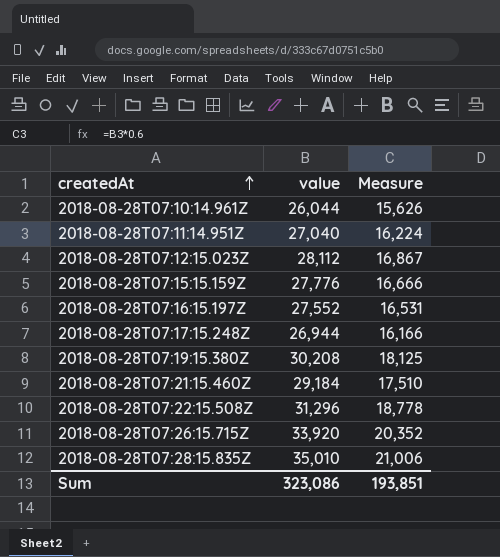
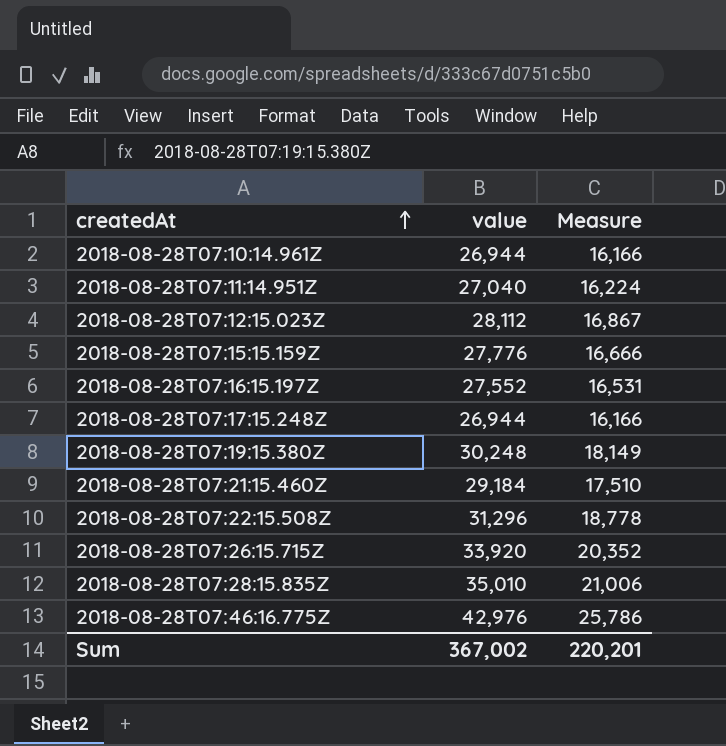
2018-08-28T07:10:14.961Z | value: 26,044 -> 26,944
2018-08-28T07:10:14.961Z | Measure: 15,626 -> 16,166
2018-08-28T07:19:15.380Z | value: 30,208 -> 30,248
2018-08-28T07:19:15.380Z | Measure: 18,125 -> 18,149
row 2018-08-28T07:46:16.775Z: none -> 42,976 | 25,786
Sum | value: 323,086 -> 367,002
Sum | Measure: 193,851 -> 220,201

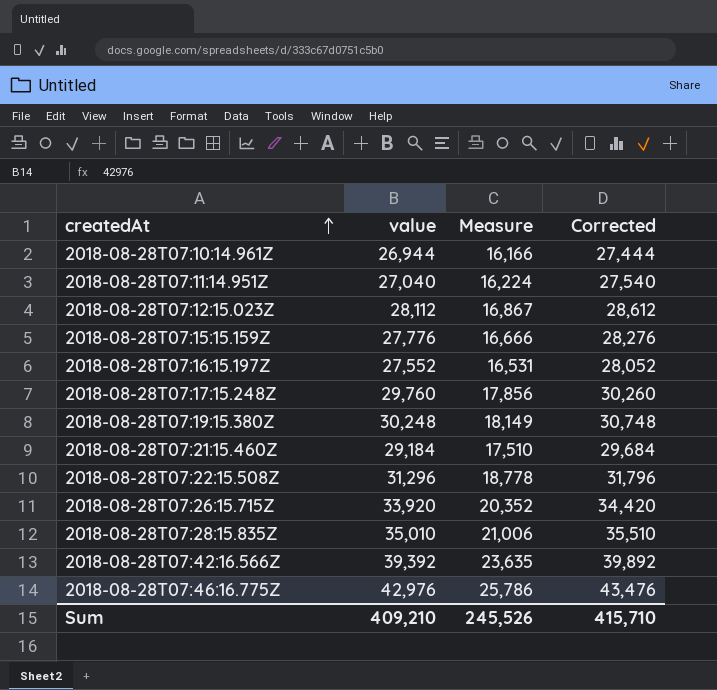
column Corrected | formula: none -> [value] + 500
2018-08-28T07:17:15.248Z | value: 26,944 -> 29,760
2018-08-28T07:17:15.248Z | Measure: 16,166 -> 17,856
row 2018-08-28T07:42:16.566Z: none -> 39,392 | 23,635 | 39,892
Sum | value: 367,002 -> 409,210
Sum | Measure: 220,201 -> 245,526

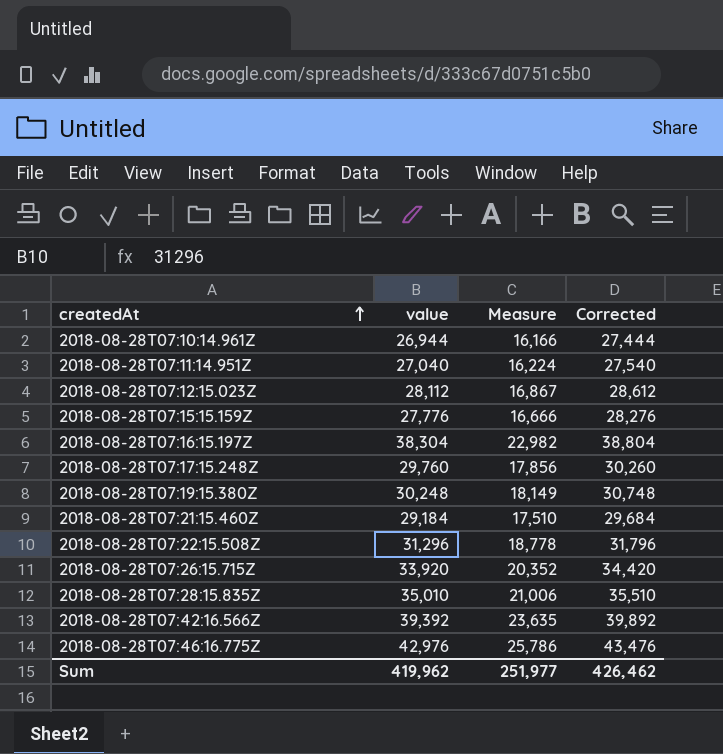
2018-08-28T07:16:15.197Z | value: 27,552 -> 38,304
2018-08-28T07:16:15.197Z | Measure: 16,531 -> 22,982
2018-08-28T07:16:15.197Z | Corrected: 28,052 -> 38,804
Sum | value: 409,210 -> 419,962
Sum | Measure: 245,526 -> 251,977
Sum | Corrected: 415,710 -> 426,462

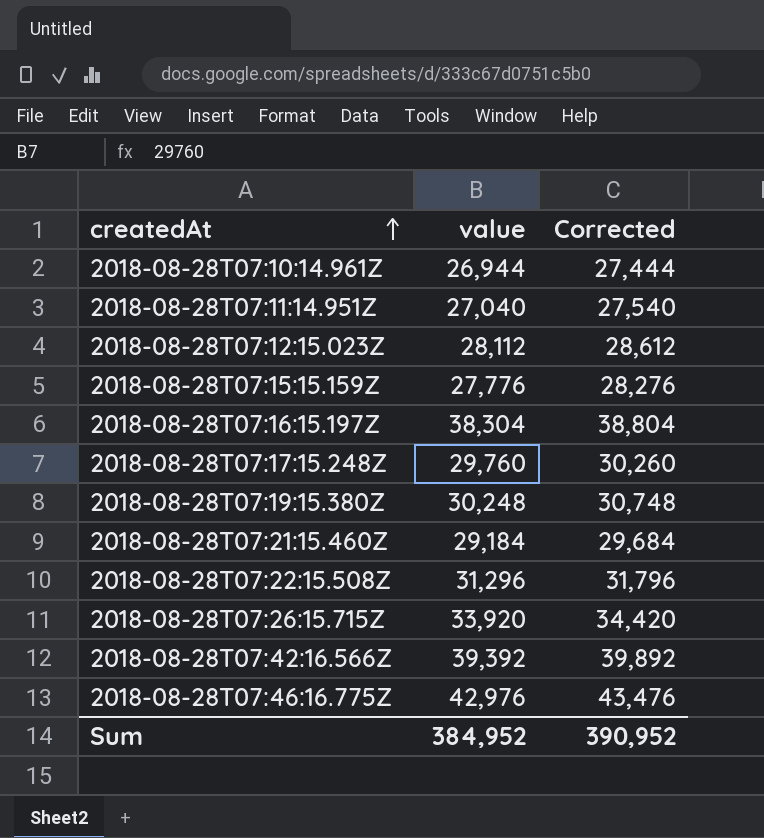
column Measure | formula: [value] * 0.6 -> none
row 2018-08-28T07:28:15.835Z: 35,010 | 21,006 | 35,510 -> none
Sum | value: 419,962 -> 384,952
Sum | Corrected: 426,462 -> 390,952

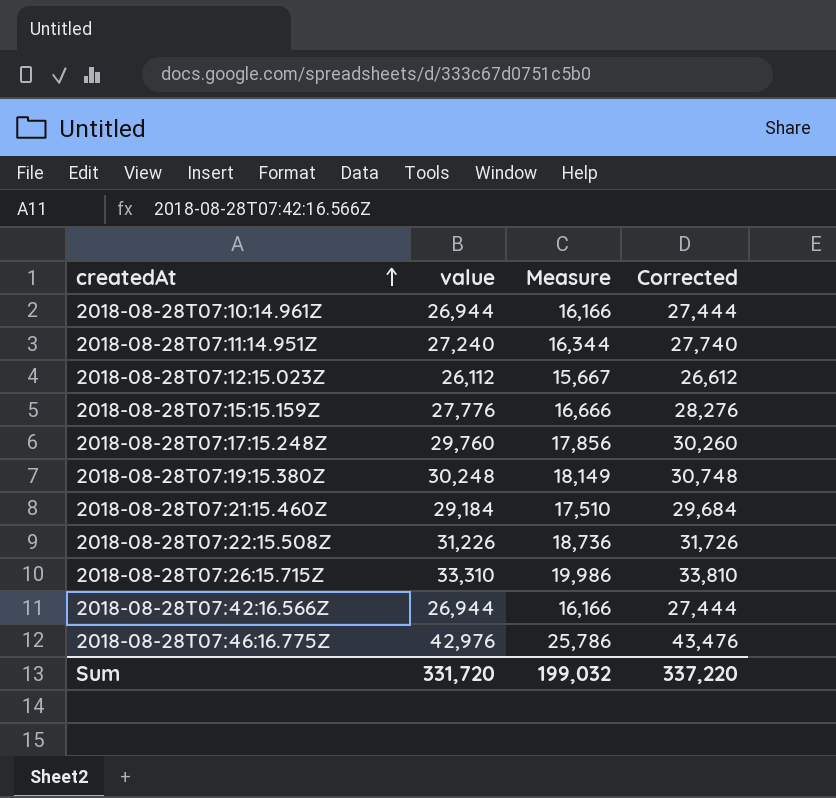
column Measure | formula: none -> [value] * 0.6
row 2018-08-28T07:16:15.197Z: 38,304 | 38,804 -> none
2018-08-28T07:11:14.951Z | value: 27,040 -> 27,240
2018-08-28T07:11:14.951Z | Corrected: 27,540 -> 27,740
2018-08-28T07:12:15.023Z | value: 28,112 -> 26,112
2018-08-28T07:12:15.023Z | Corrected: 28,612 -> 26,612
2018-08-28T07:22:15.508Z | value: 31,296 -> 31,226
2018-08-28T07:22:15.508Z | Corrected: 31,796 -> 31,726
2018-08-28T07:26:15.715Z | value: 33,920 -> 33,310
2018-08-28T07:26:15.715Z | Corrected: 34,420 -> 33,810
2018-08-28T07:42:16.566Z | value: 39,392 -> 26,944
2018-08-28T07:42:16.566Z | Corrected: 39,892 -> 27,444
Sum | value: 384,952 -> 331,720
Sum | Corrected: 390,952 -> 337,220

